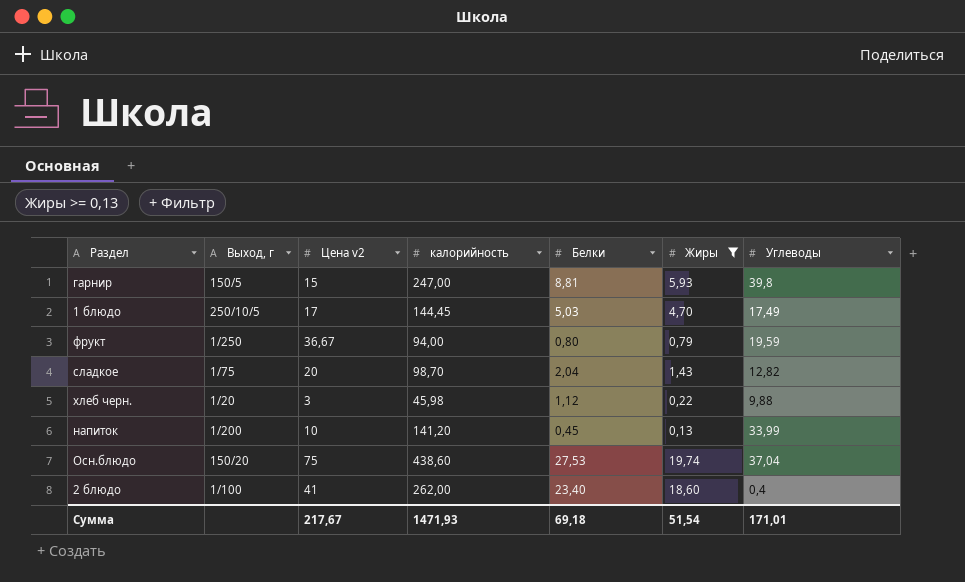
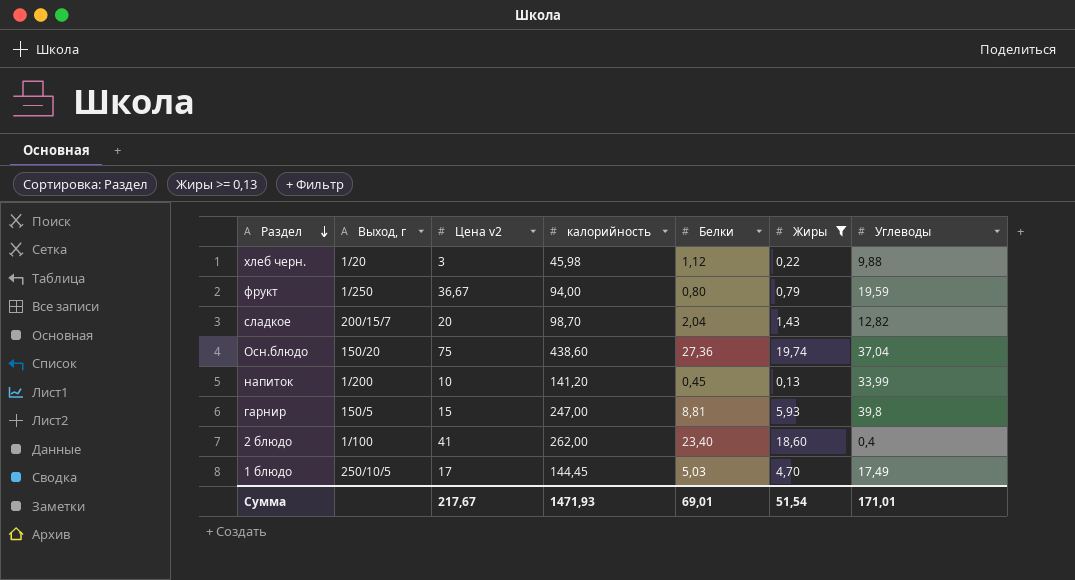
row order: none -> Раздел descending
сладкое | Выход, г: 1/75 -> 200/15/7
Осн.блюдо | Белки: 27,53 -> 27,36
Сумма | Белки: 69,18 -> 69,01

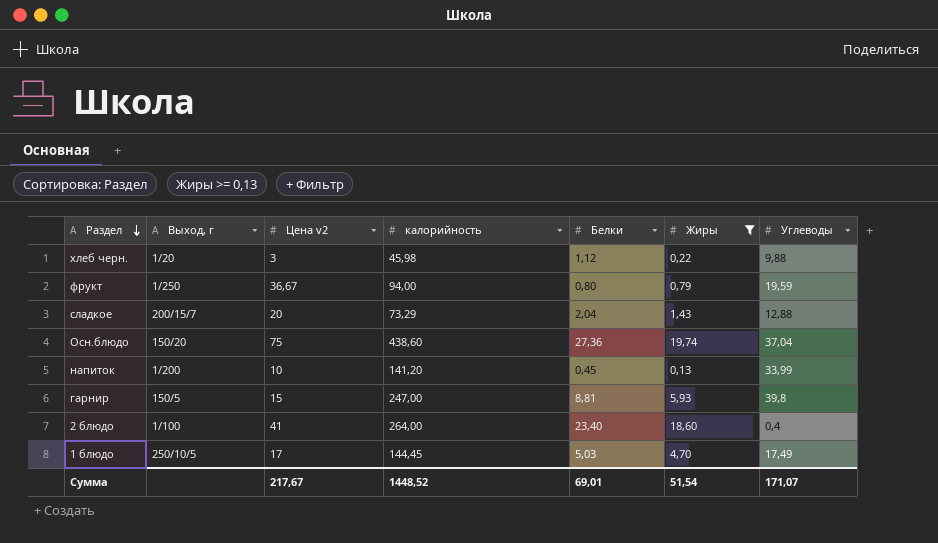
сладкое | калорийность: 98,70 -> 73,29
сладкое | Углеводы: 12,82 -> 12,88
2 блюдо | калорийность: 262,00 -> 264,00
Сумма | калорийность: 1471,93 -> 1448,52
Сумма | Углеводы: 171,01 -> 171,07

